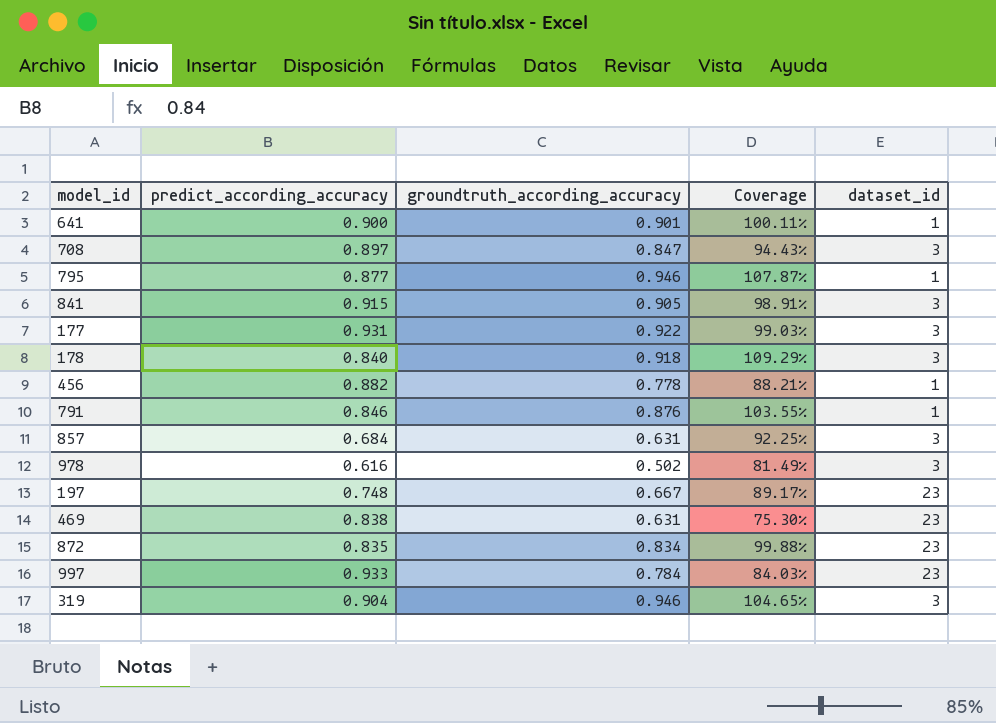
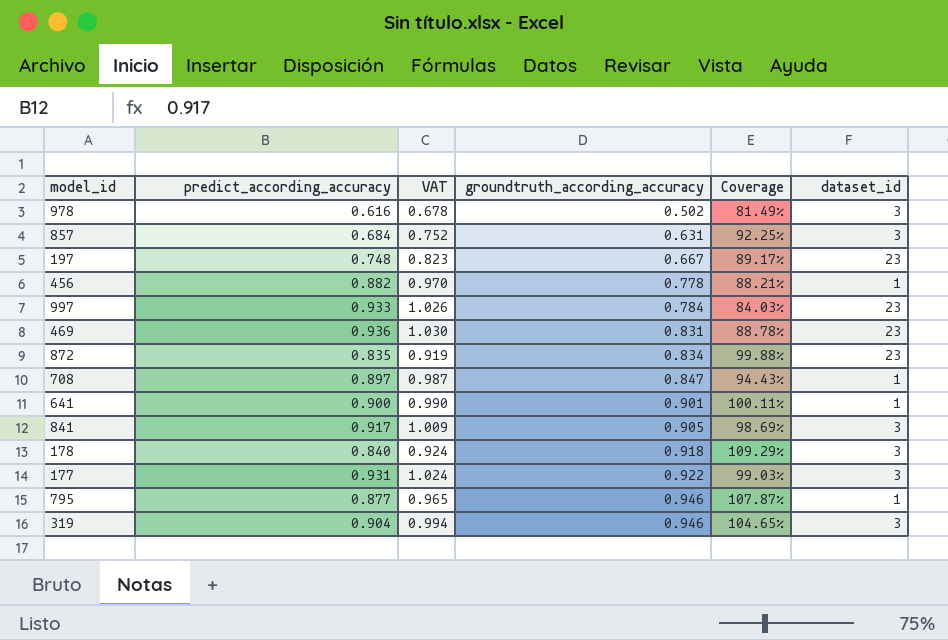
row order: none -> groundtruth_according_accuracy ascending
column VAT | formula: none -> [predict_according_accuracy] * 1.1
row 791: 0.846 | 0.876 | 103.55% | 1 -> none
469 | predict_according_accuracy: 0.838 -> 0.936
469 | groundtruth_according_accuracy: 0.631 -> 0.831
469 | Coverage: 75.30% -> 88.78%
708 | dataset_id: 3 -> 1
841 | predict_according_accuracy: 0.915 -> 0.917
841 | Coverage: 98.91% -> 98.69%

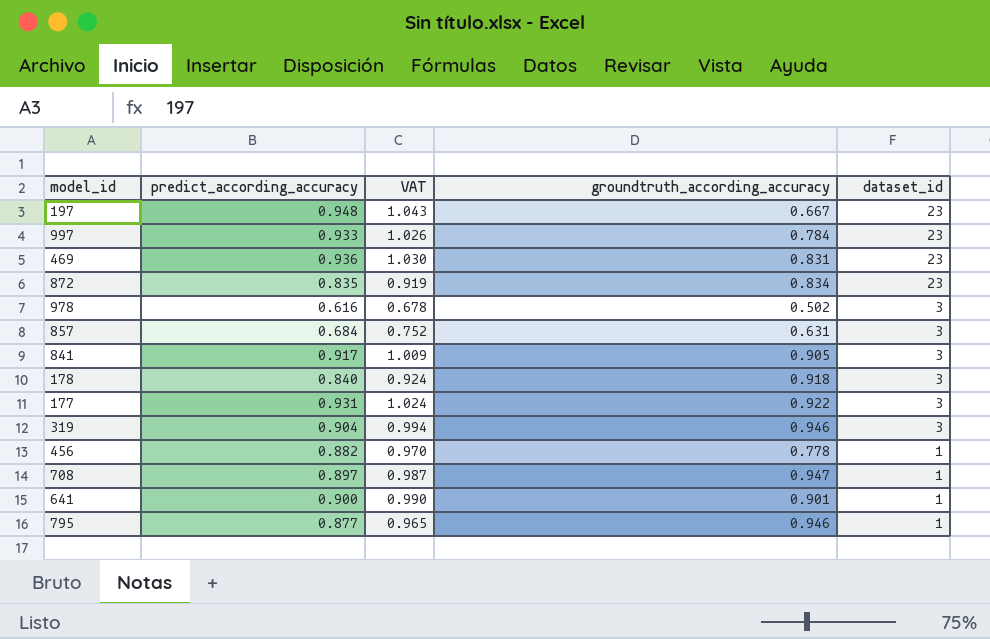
row order: groundtruth_according_accuracy ascending -> dataset_id descending
column Coverage | formula: [groundtruth_according_accuracy] / [predict_according_accuracy] -> none
197 | predict_according_accuracy: 0.748 -> 0.948
197 | VAT: 0.823 -> 1.043
708 | groundtruth_according_accuracy: 0.847 -> 0.947

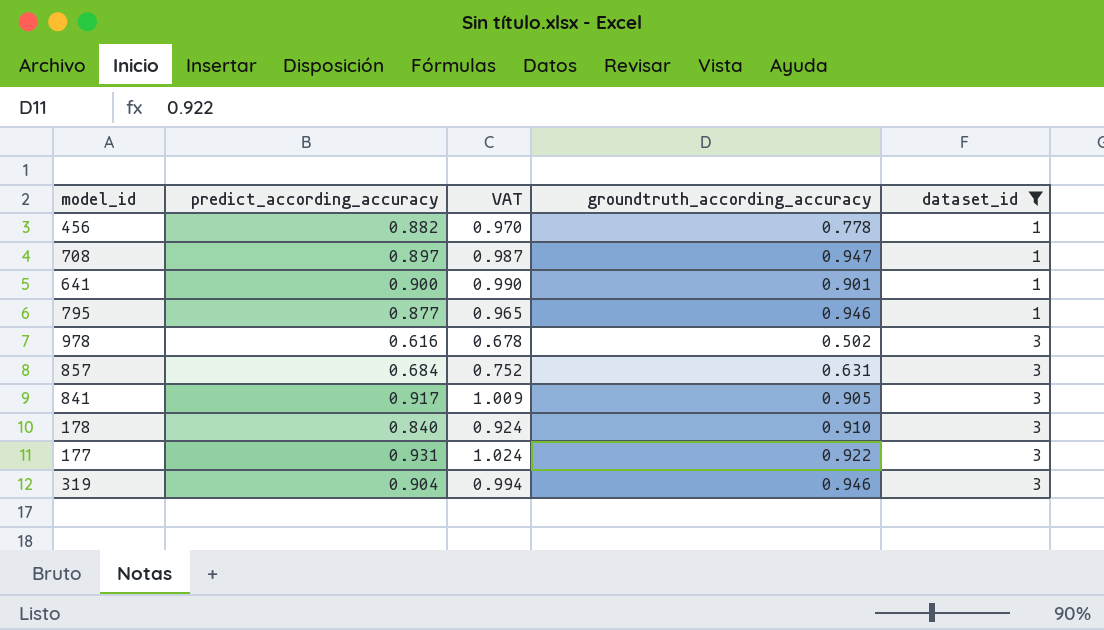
filter: none -> dataset_id != 23
row order: dataset_id descending -> dataset_id ascending
178 | groundtruth_according_accuracy: 0.918 -> 0.910

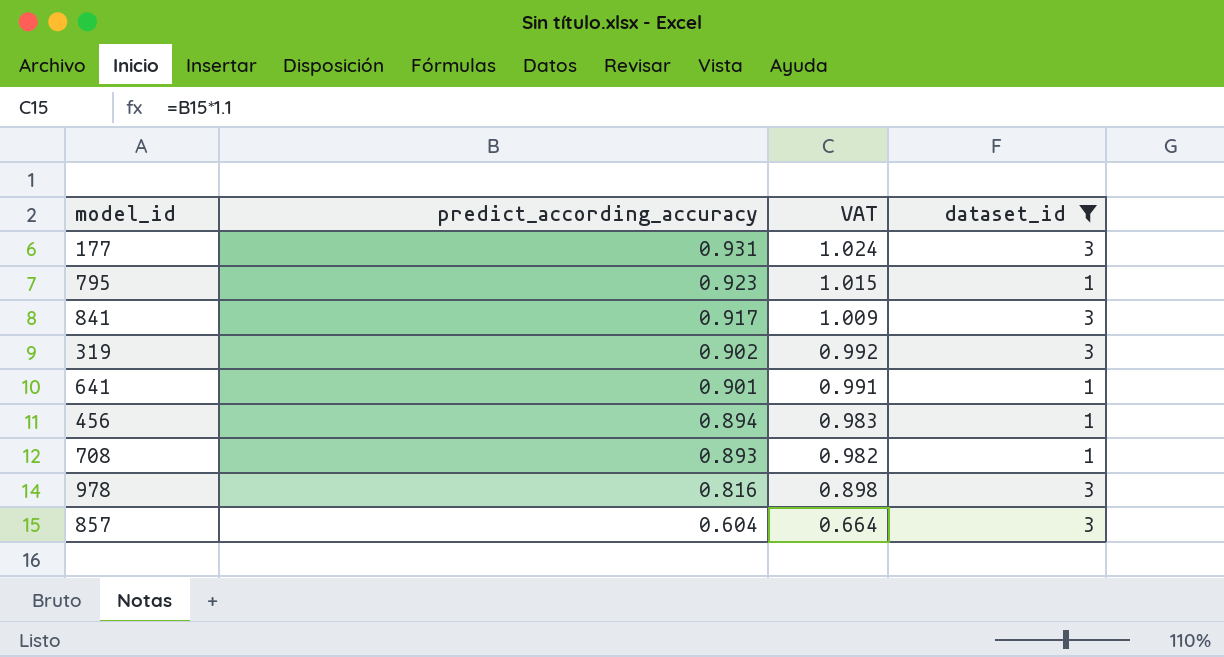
row order: dataset_id ascending -> predict_according_accuracy descending
column groundtruth_according_accuracy | position: 4 -> none
row 178: 0.840 | 0.924 | 0.910 | 3 -> none
795 | predict_according_accuracy: 0.877 -> 0.923
795 | VAT: 0.965 -> 1.015
319 | predict_according_accuracy: 0.904 -> 0.902
319 | VAT: 0.994 -> 0.992
641 | predict_according_accuracy: 0.900 -> 0.901
641 | VAT: 0.990 -> 0.991
456 | predict_according_accuracy: 0.882 -> 0.894
456 | VAT: 0.970 -> 0.983
708 | predict_according_accuracy: 0.897 -> 0.893
708 | VAT: 0.987 -> 0.982
978 | predict_according_accuracy: 0.616 -> 0.816
978 | VAT: 0.678 -> 0.898
857 | predict_according_accuracy: 0.684 -> 0.604
857 | VAT: 0.752 -> 0.664

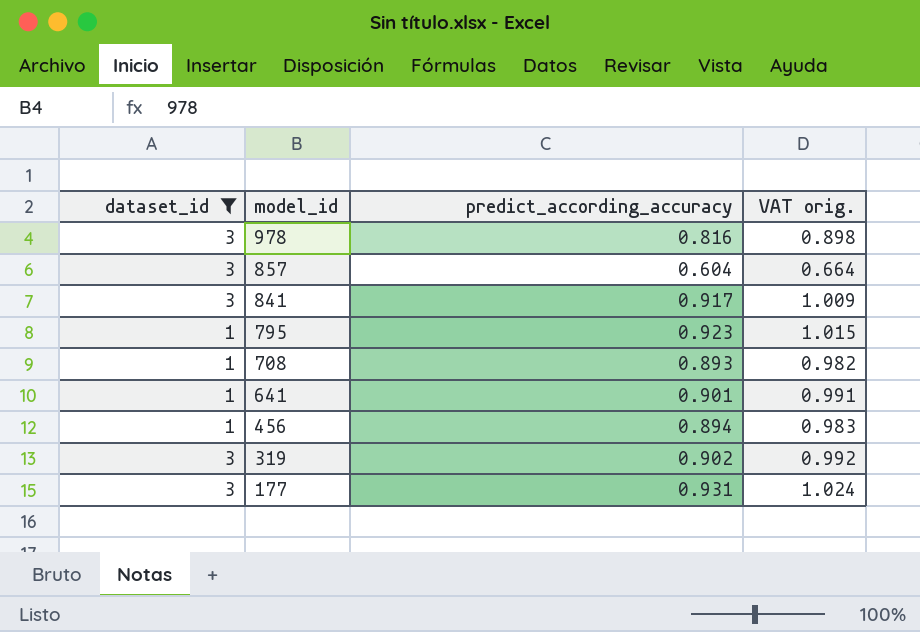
row order: predict_according_accuracy descending -> model_id descending
column dataset_id | position: 4 -> 1
column name: VAT -> VAT orig.

